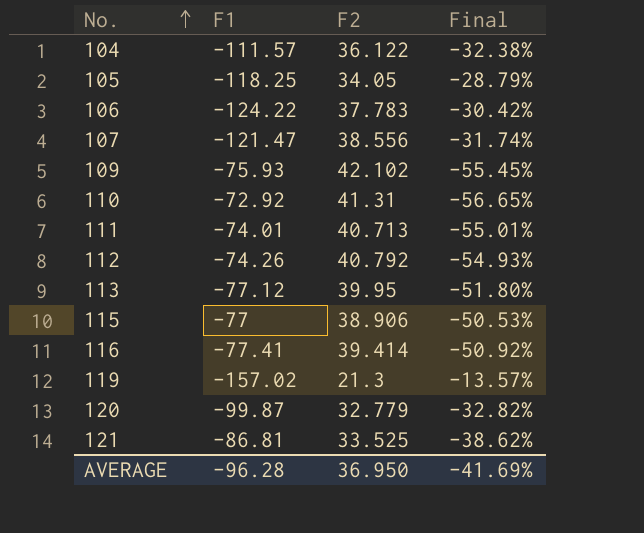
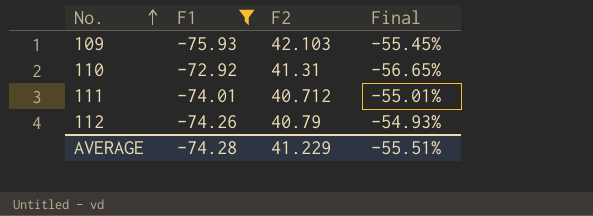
filter: none -> F1 >= -75.93
109 | F2: 42.102 -> 42.103
111 | F2: 40.713 -> 40.712
112 | F2: 40.792 -> 40.79
AVERAGE | F1: -96.28 -> -74.28
AVERAGE | F2: 36.950 -> 41.229
AVERAGE | Final: -41.69% -> -55.51%

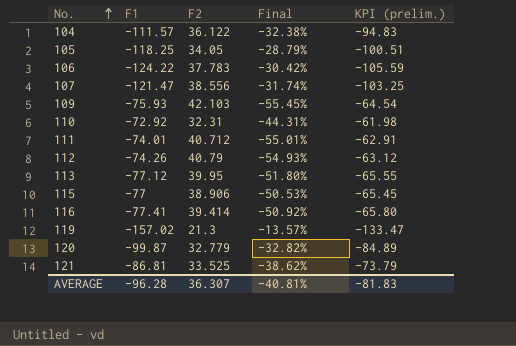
filter: F1 >= -75.93 -> none
column KPI (prelim.) | formula: none -> [F1] * 0.85
110 | F2: 41.31 -> 32.31
110 | Final: -56.65% -> -44.31%
AVERAGE | F1: -74.28 -> -96.28
AVERAGE | F2: 41.229 -> 36.307
AVERAGE | Final: -55.51% -> -40.81%

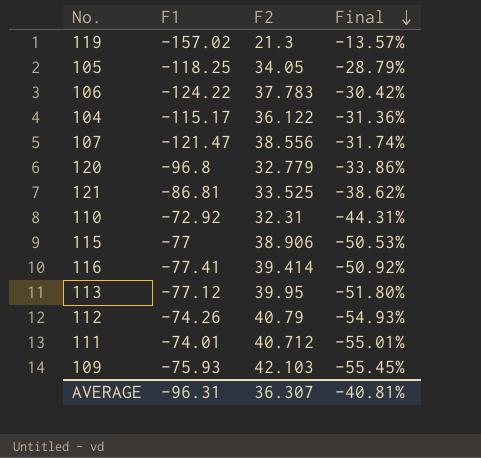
row order: No. ascending -> Final descending
column KPI (prelim.) | formula: [F1] * 0.85 -> none
104 | F1: -111.57 -> -115.17
104 | Final: -32.38% -> -31.36%
120 | F1: -99.87 -> -96.8
120 | Final: -32.82% -> -33.86%
AVERAGE | F1: -96.28 -> -96.31

